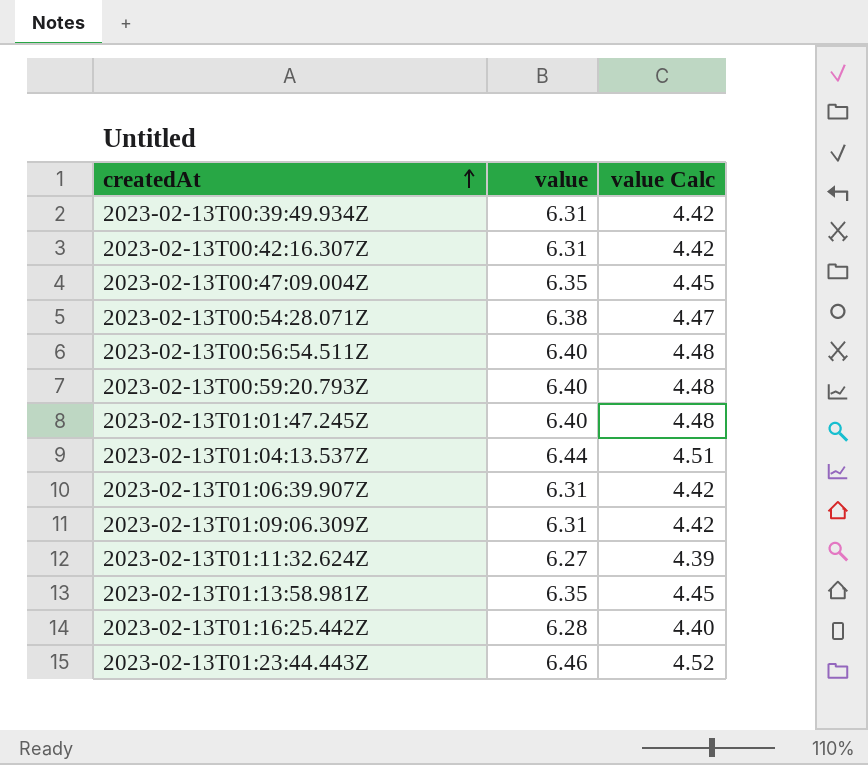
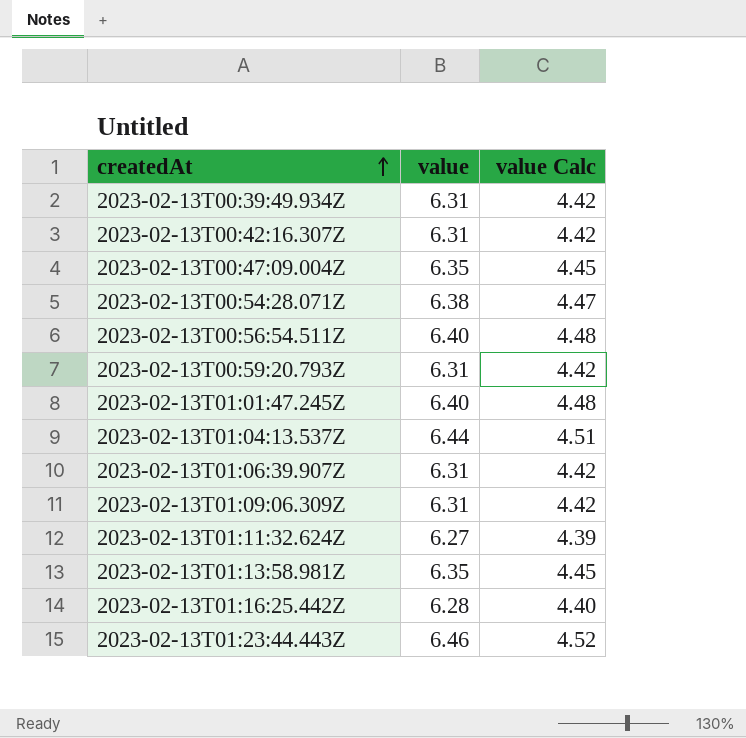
2023-02-13T00:59:20.793Z | value: 6.40 -> 6.31
2023-02-13T00:59:20.793Z | value Calc: 4.48 -> 4.42

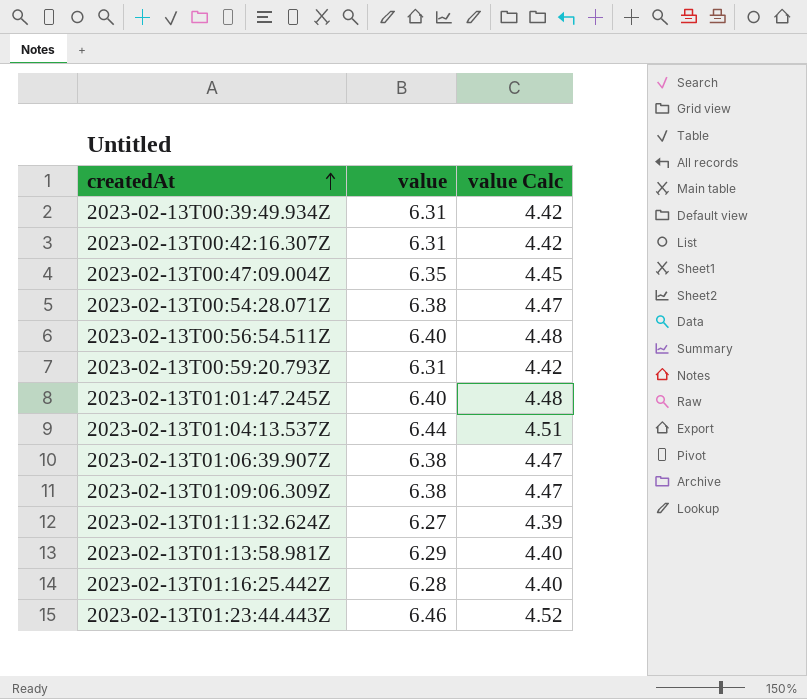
2023-02-13T01:06:39.907Z | value: 6.31 -> 6.38
2023-02-13T01:06:39.907Z | value Calc: 4.42 -> 4.47
2023-02-13T01:09:06.309Z | value: 6.31 -> 6.38
2023-02-13T01:09:06.309Z | value Calc: 4.42 -> 4.47
2023-02-13T01:13:58.981Z | value: 6.35 -> 6.29
2023-02-13T01:13:58.981Z | value Calc: 4.45 -> 4.40

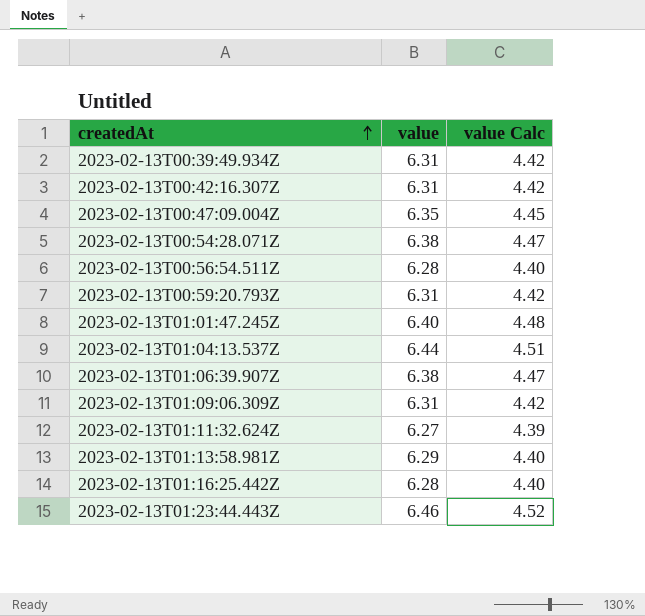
2023-02-13T00:56:54.511Z | value: 6.40 -> 6.28
2023-02-13T00:56:54.511Z | value Calc: 4.48 -> 4.40
2023-02-13T01:09:06.309Z | value: 6.38 -> 6.31
2023-02-13T01:09:06.309Z | value Calc: 4.47 -> 4.42

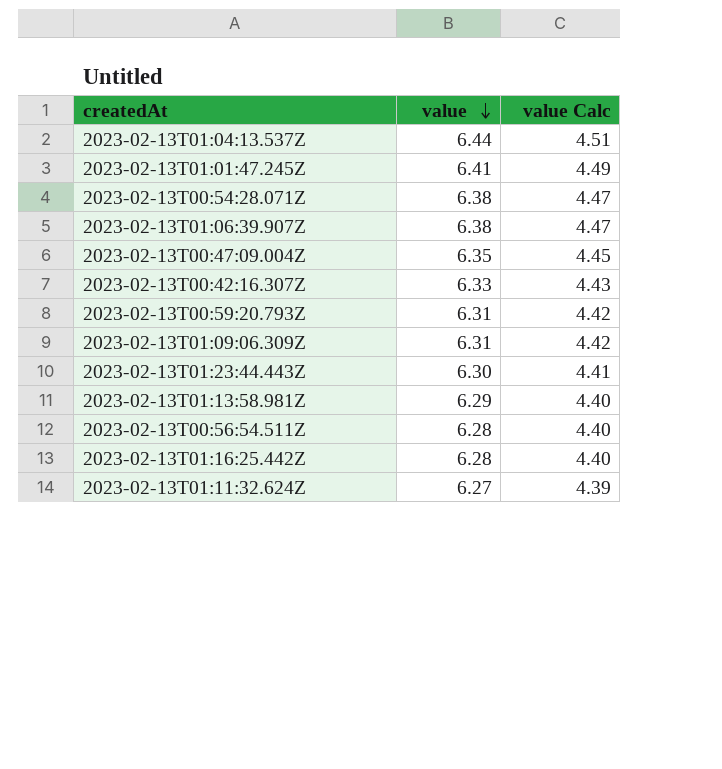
row order: createdAt ascending -> value descending
row 2023-02-13T00:39:49.934Z: 6.31 | 4.42 -> none
2023-02-13T01:01:47.245Z | value: 6.40 -> 6.41
2023-02-13T01:01:47.245Z | value Calc: 4.48 -> 4.49
2023-02-13T00:42:16.307Z | value: 6.31 -> 6.33
2023-02-13T00:42:16.307Z | value Calc: 4.42 -> 4.43
2023-02-13T01:23:44.443Z | value: 6.46 -> 6.30
2023-02-13T01:23:44.443Z | value Calc: 4.52 -> 4.41

